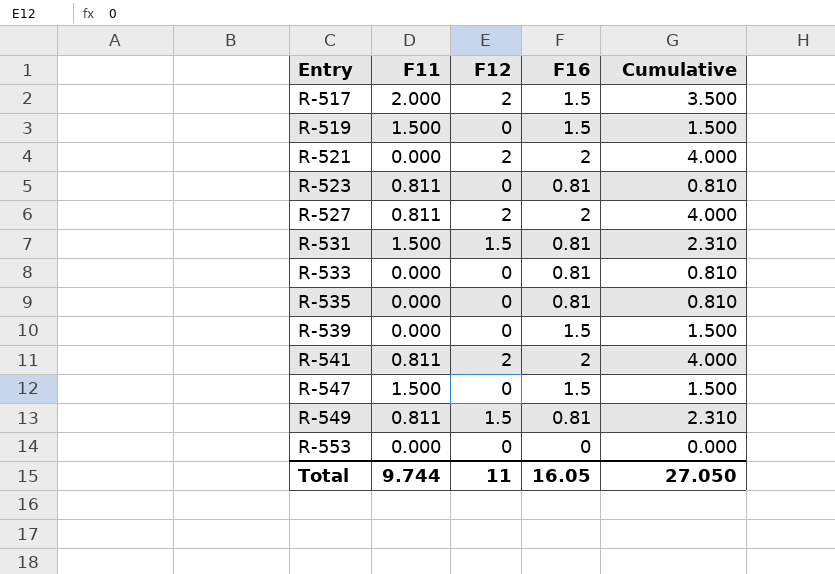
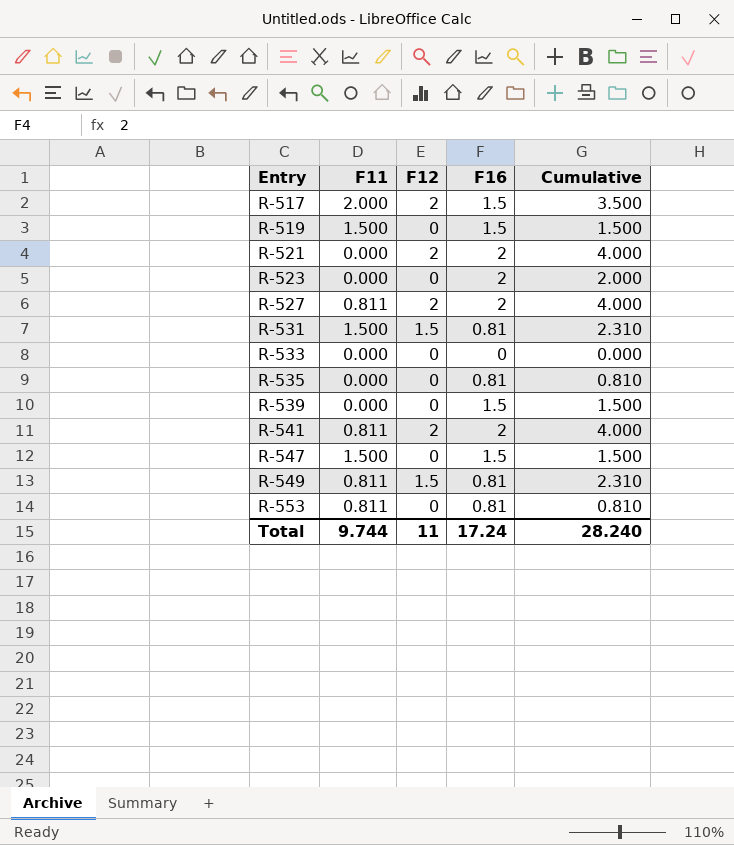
R-523 | F11: 0.811 -> 0.000
R-523 | F16: 0.81 -> 2
R-523 | Cumulative: 0.810 -> 2.000
R-533 | F16: 0.81 -> 0
R-533 | Cumulative: 0.810 -> 0.000
R-553 | F11: 0.000 -> 0.811
R-553 | F16: 0 -> 0.81
R-553 | Cumulative: 0.000 -> 0.810
Total | F16: 16.05 -> 17.24
Total | Cumulative: 27.050 -> 28.240

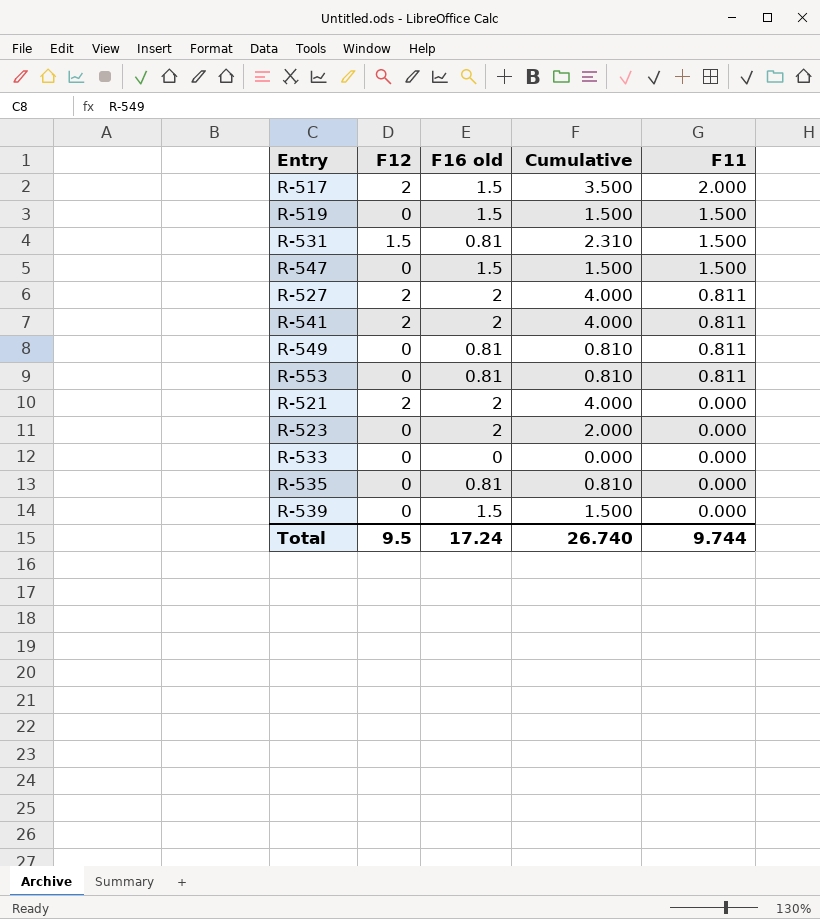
row order: Entry ascending -> F11 descending
column name: F16 -> F16 old
column F11 | position: 2 -> 5
R-549 | F12: 1.5 -> 0
R-549 | Cumulative: 2.310 -> 0.810
Total | F12: 11 -> 9.5
Total | Cumulative: 28.240 -> 26.740

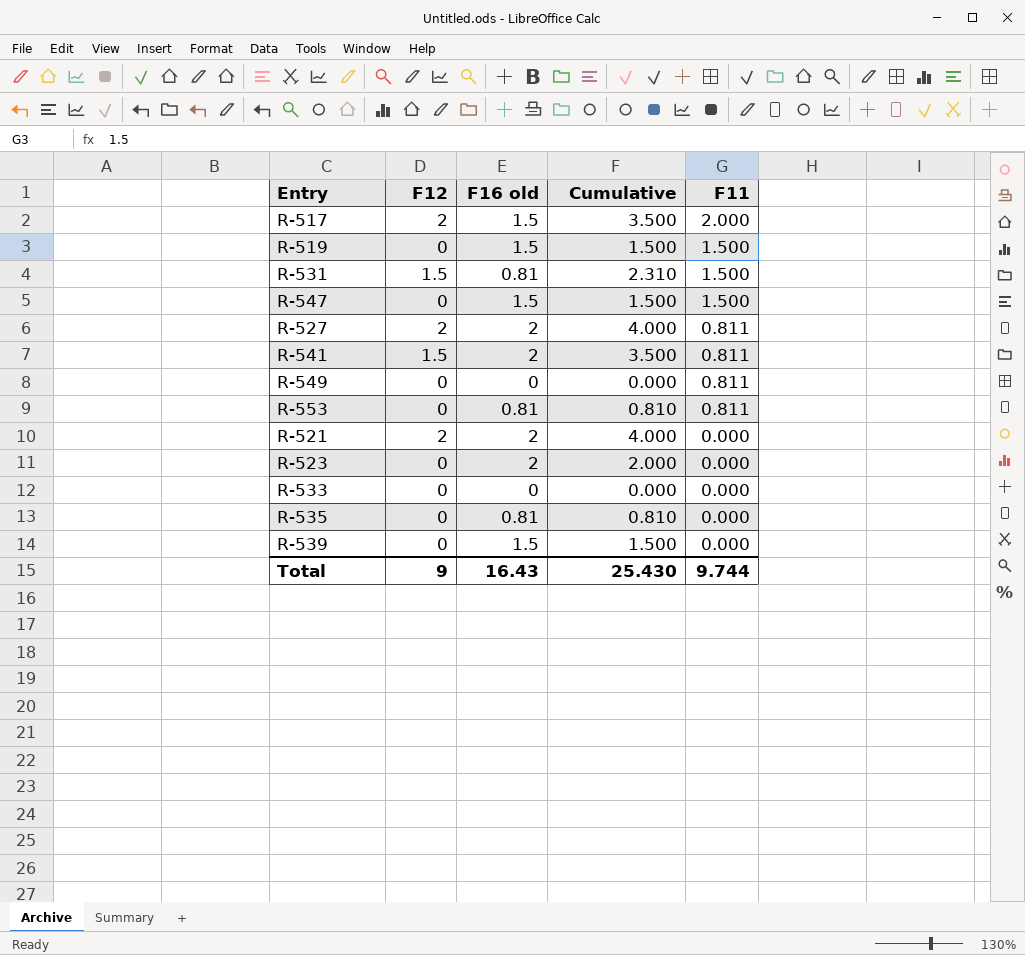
R-541 | F12: 2 -> 1.5
R-541 | Cumulative: 4.000 -> 3.500
R-549 | F16 old: 0.81 -> 0
R-549 | Cumulative: 0.810 -> 0.000
Total | F12: 9.5 -> 9
Total | F16 old: 17.24 -> 16.43
Total | Cumulative: 26.740 -> 25.430

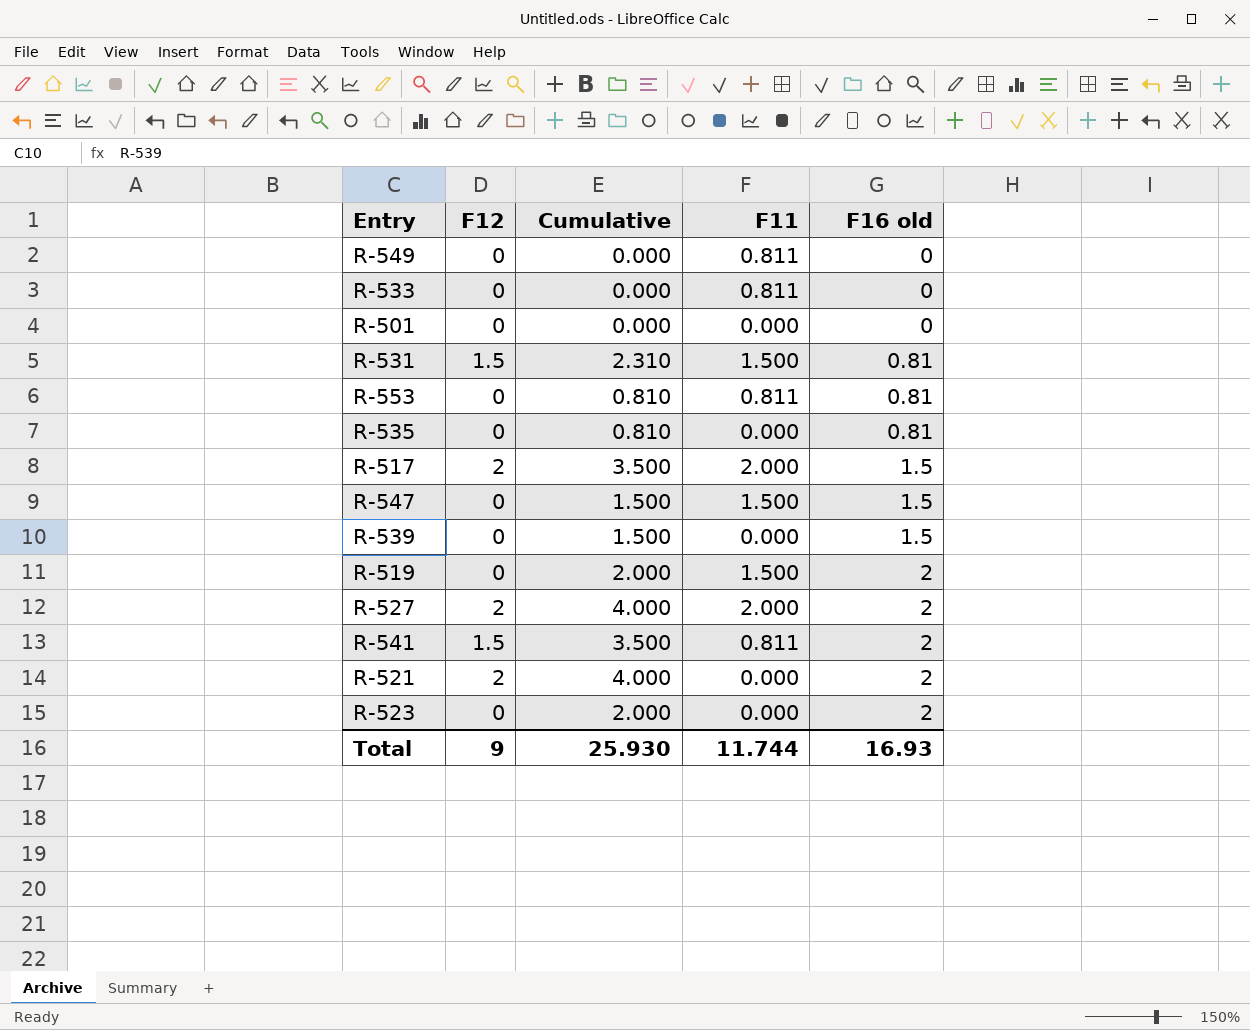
row order: F11 descending -> F16 old ascending
column F16 old | position: 3 -> 5
R-533 | F11: 0.000 -> 0.811
row R-501: none -> 0 | 0.000 | 0.000 | 0
R-519 | Cumulative: 1.500 -> 2.000
R-519 | F16 old: 1.5 -> 2
R-527 | F11: 0.811 -> 2.000
Total | Cumulative: 25.430 -> 25.930
Total | F11: 9.744 -> 11.744
Total | F16 old: 16.43 -> 16.93

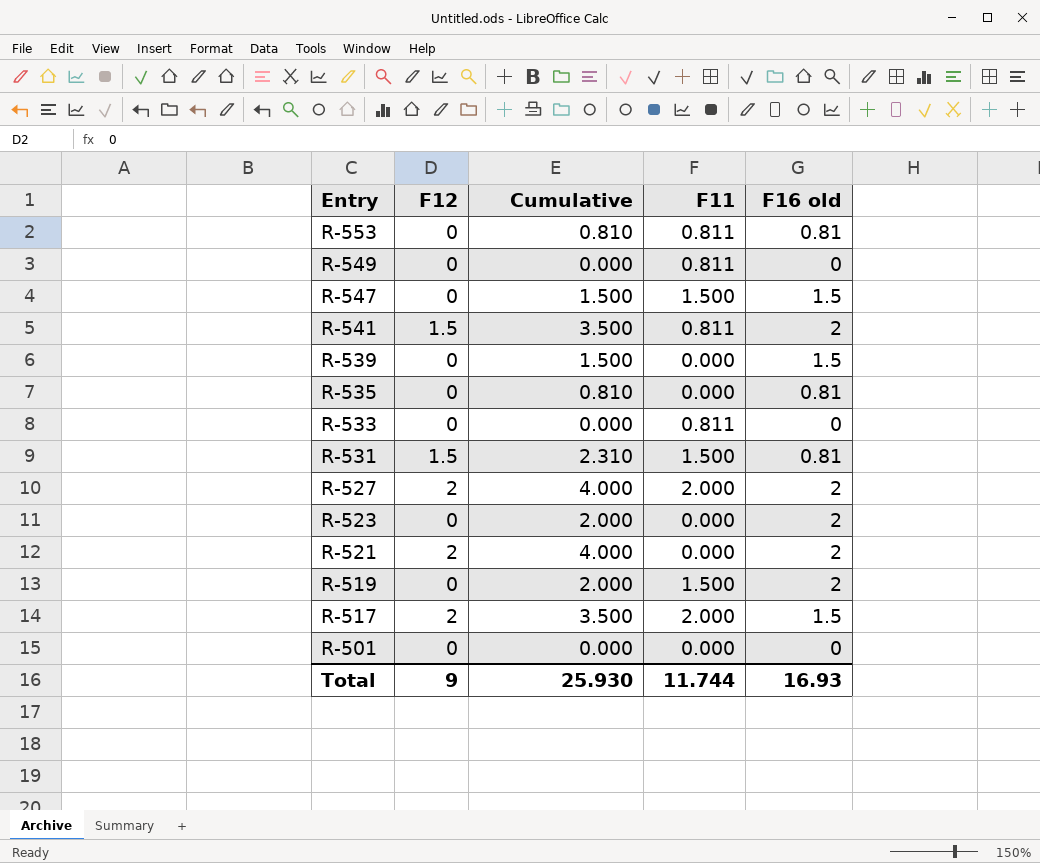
row order: F16 old ascending -> Entry descending

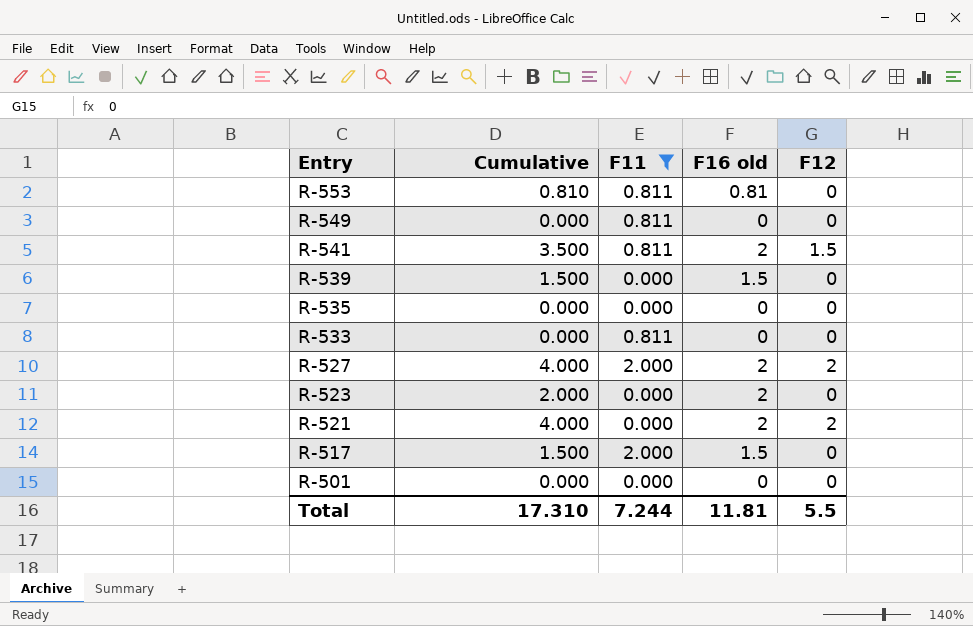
filter: none -> F11 != 1.500
column F12 | position: 2 -> 5
R-535 | Cumulative: 0.810 -> 0.000
R-535 | F16 old: 0.81 -> 0
R-517 | Cumulative: 3.500 -> 1.500
R-517 | F12: 2 -> 0
Total | Cumulative: 25.930 -> 17.310
Total | F11: 11.744 -> 7.244
Total | F16 old: 16.93 -> 11.81
Total | F12: 9 -> 5.5

